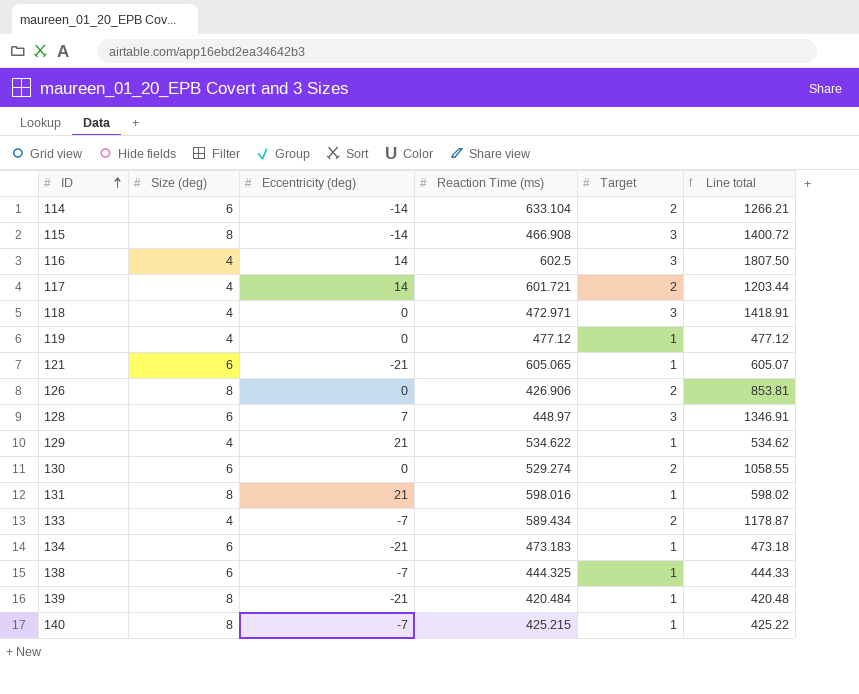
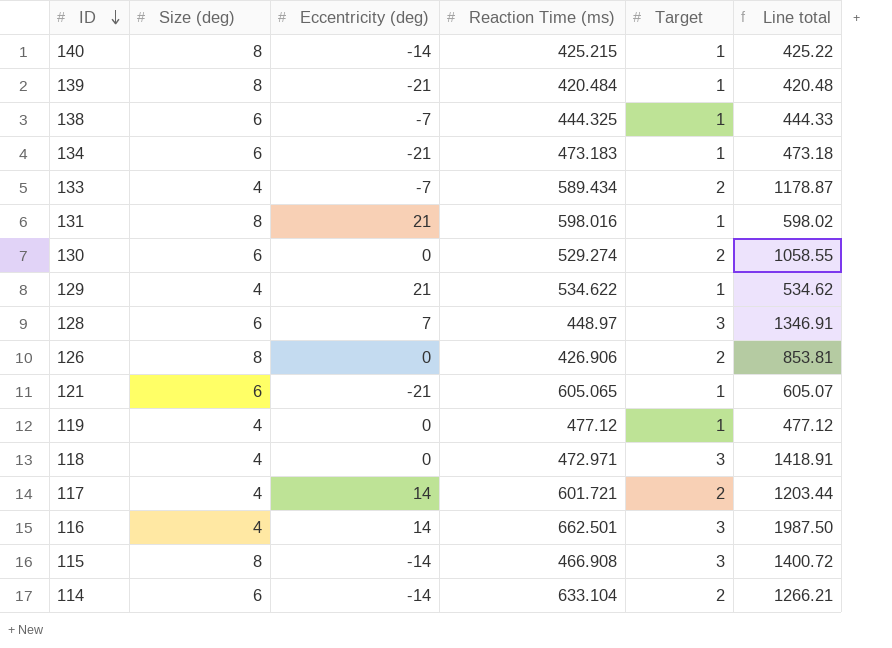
row order: ID ascending -> ID descending
140 | Eccentricity (deg): -7 -> -14
116 | Reaction Time (ms): 602.5 -> 662.501
116 | Line total: 1807.50 -> 1987.50

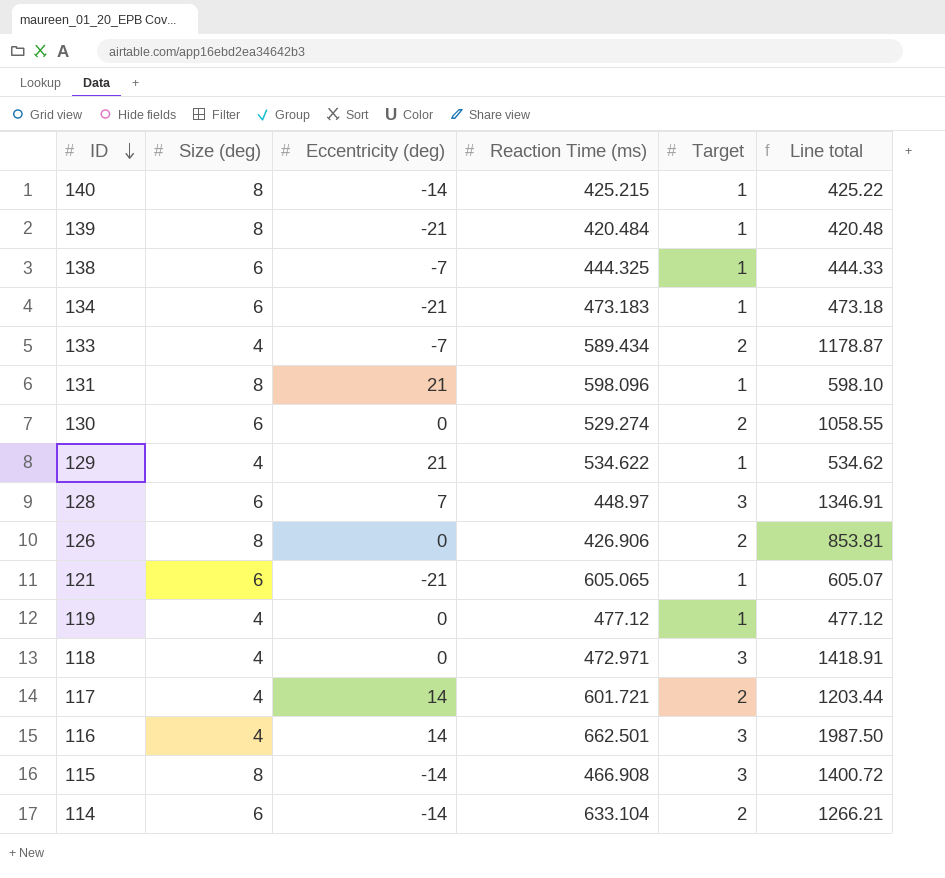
131 | Reaction Time (ms): 598.016 -> 598.096
131 | Line total: 598.02 -> 598.10

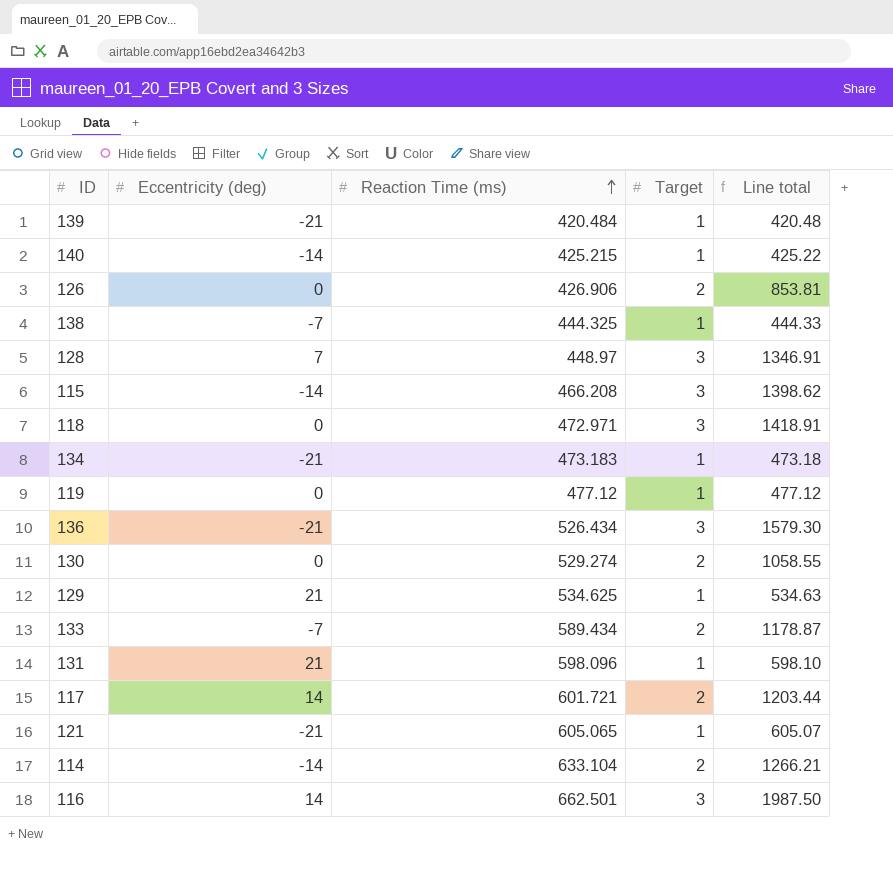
row order: ID descending -> Reaction Time (ms) ascending
column Size (deg) | position: 2 -> none
115 | Reaction Time (ms): 466.908 -> 466.208
115 | Line total: 1400.72 -> 1398.62
row 136: none -> -21 | 526.434 | 3 | 1579.30
129 | Reaction Time (ms): 534.622 -> 534.625
129 | Line total: 534.62 -> 534.63

